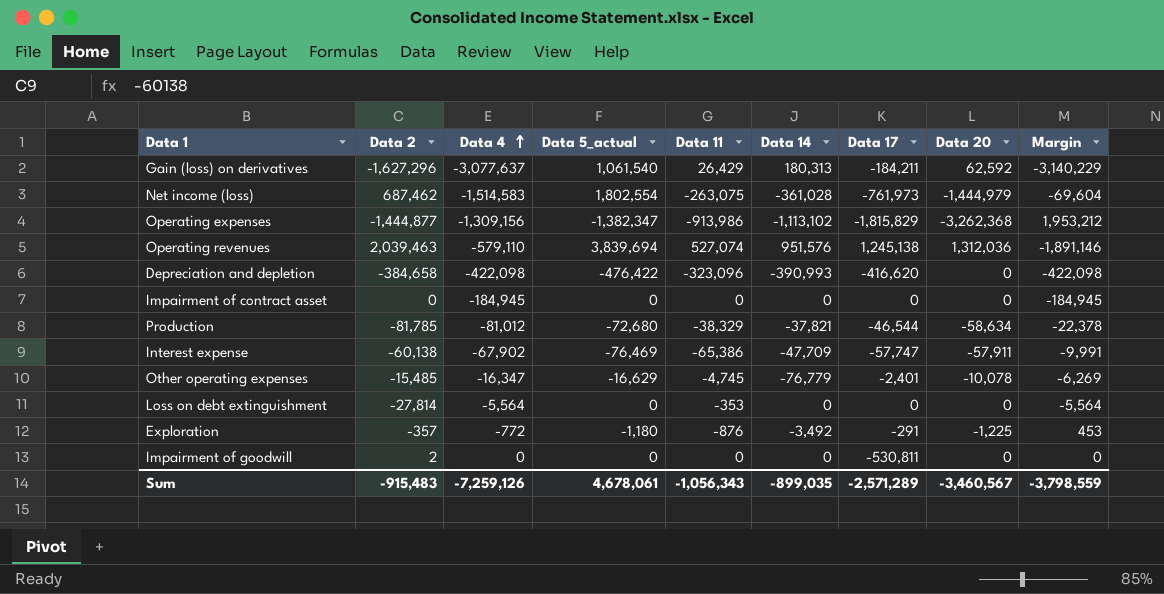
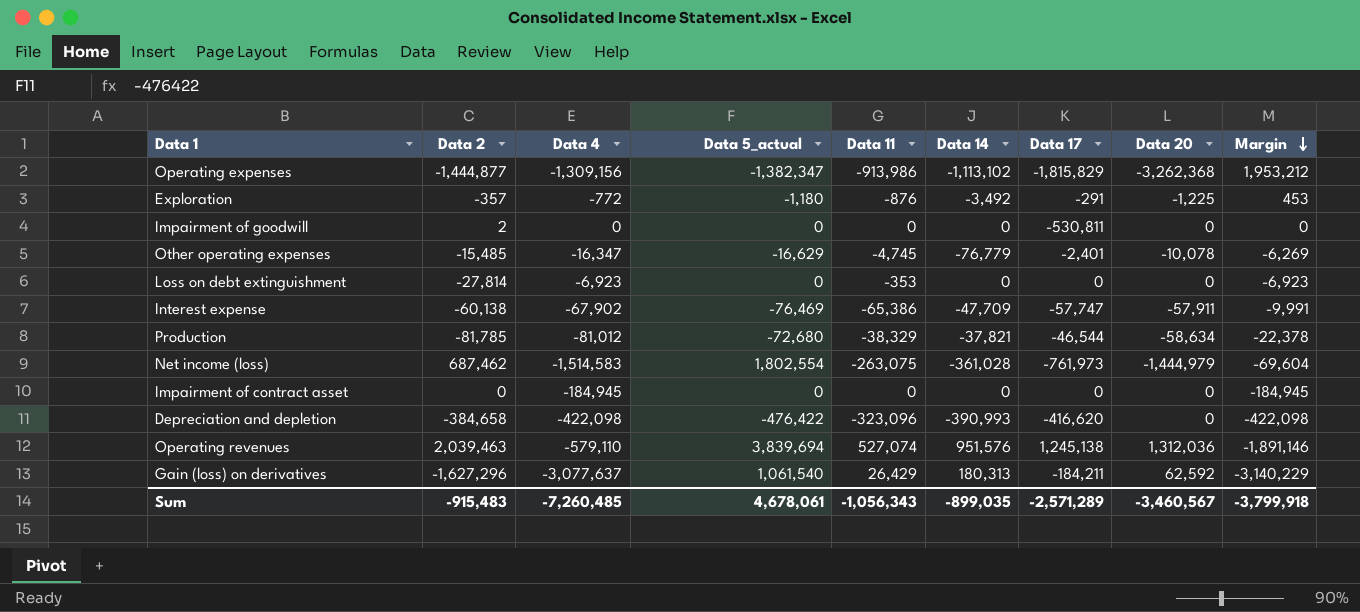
row order: Data 4 ascending -> Margin descending
Loss on debt extinguishment | Data 4: -5,564 -> -6,923
Loss on debt extinguishment | Margin: -5,564 -> -6,923
Sum | Data 4: -7,259,126 -> -7,260,485
Sum | Margin: -3,798,559 -> -3,799,918

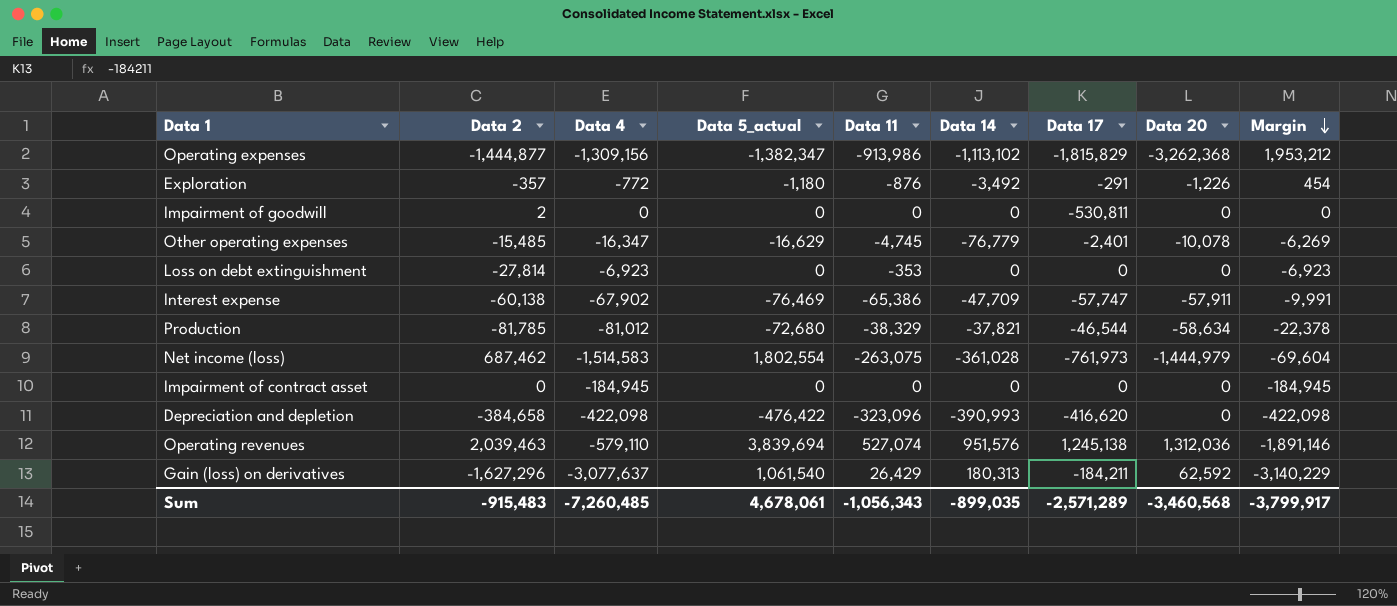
Exploration | Data 20: -1,225 -> -1,226
Exploration | Margin: 453 -> 454
Sum | Data 20: -3,460,567 -> -3,460,568
Sum | Margin: -3,799,918 -> -3,799,917

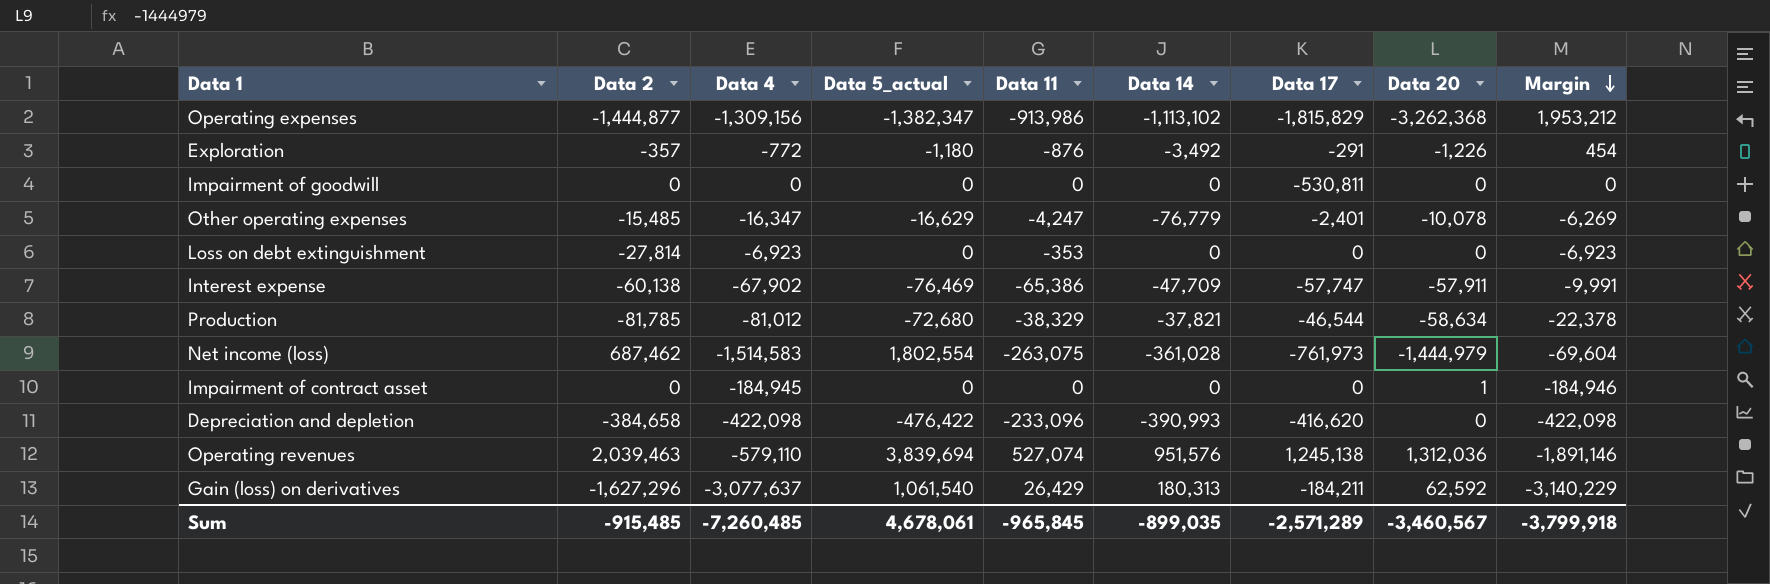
Impairment of goodwill | Data 2: 2 -> 0
Other operating expenses | Data 11: -4,745 -> -4,247
Impairment of contract asset | Data 20: 0 -> 1
Impairment of contract asset | Margin: -184,945 -> -184,946
Depreciation and depletion | Data 11: -323,096 -> -233,096
Sum | Data 2: -915,483 -> -915,485
Sum | Data 11: -1,056,343 -> -965,845
Sum | Data 20: -3,460,568 -> -3,460,567
Sum | Margin: -3,799,917 -> -3,799,918

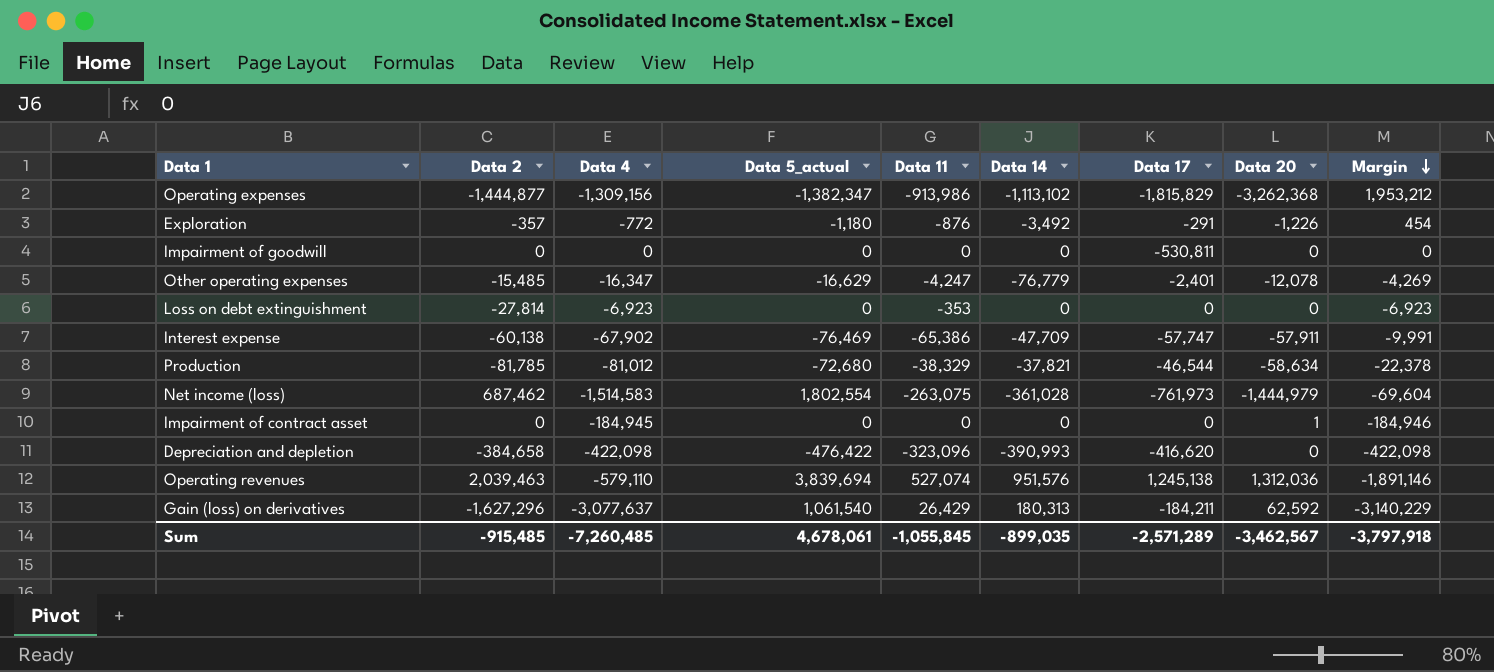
Other operating expenses | Data 20: -10,078 -> -12,078
Other operating expenses | Margin: -6,269 -> -4,269
Depreciation and depletion | Data 11: -233,096 -> -323,096
Sum | Data 11: -965,845 -> -1,055,845
Sum | Data 20: -3,460,567 -> -3,462,567
Sum | Margin: -3,799,918 -> -3,797,918

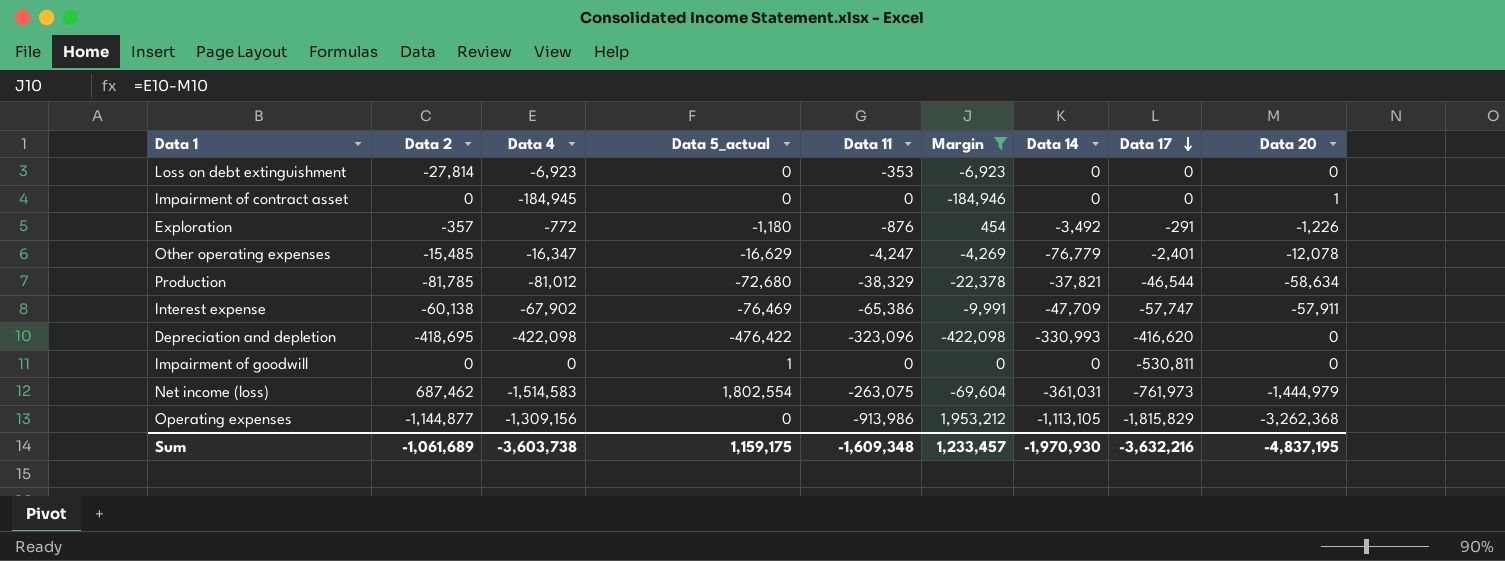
filter: none -> Margin >= -422,098
row order: Margin descending -> Data 17 descending
column Margin | position: 9 -> 6
Depreciation and depletion | Data 2: -384,658 -> -418,695
Depreciation and depletion | Data 14: -390,993 -> -330,993
Impairment of goodwill | Data 5_actual: 0 -> 1
Net income (loss) | Data 14: -361,028 -> -361,031
Operating expenses | Data 2: -1,444,877 -> -1,144,877
Operating expenses | Data 5_actual: -1,382,347 -> 0
Operating expenses | Data 14: -1,113,102 -> -1,113,105
Sum | Data 2: -915,485 -> -1,061,689
Sum | Data 4: -7,260,485 -> -3,603,738
Sum | Data 5_actual: 4,678,061 -> 1,159,175
Sum | Data 11: -1,055,845 -> -1,609,348
Sum | Margin: -3,797,918 -> 1,233,457
Sum | Data 14: -899,035 -> -1,970,930
Sum | Data 17: -2,571,289 -> -3,632,216
Sum | Data 20: -3,462,567 -> -4,837,195

